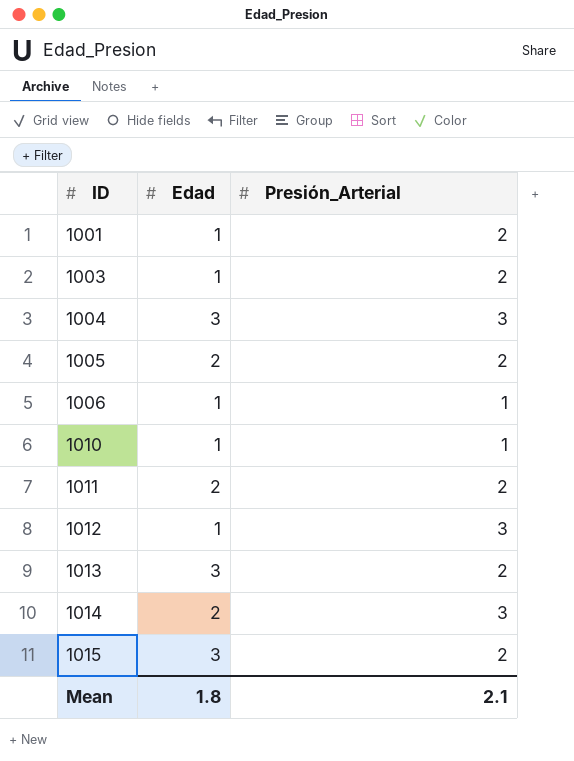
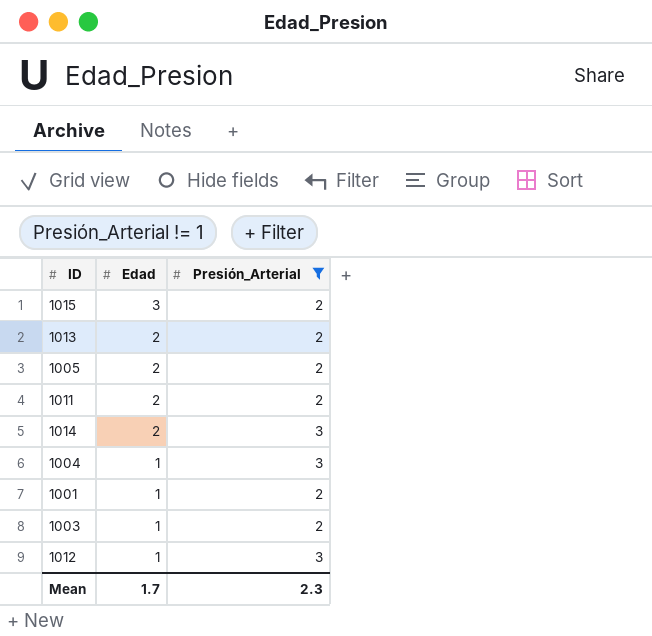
filter: none -> Presión_Arterial != 1
row order: ID ascending -> Edad descending
1013 | Edad: 3 -> 2
1004 | Edad: 3 -> 1
Mean | Edad: 1.8 -> 1.7
Mean | Presión_Arterial: 2.1 -> 2.3

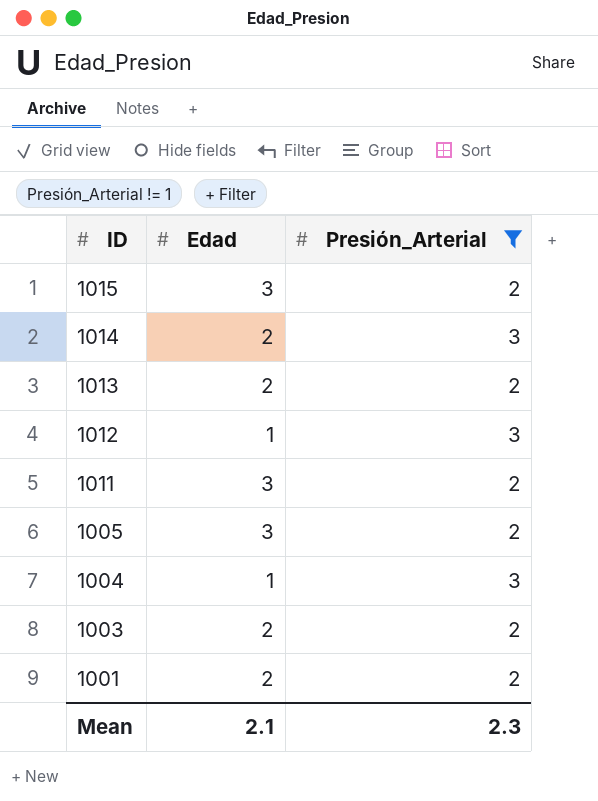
row order: Edad descending -> ID descending
1011 | Edad: 2 -> 3
1005 | Edad: 2 -> 3
1003 | Edad: 1 -> 2
1001 | Edad: 1 -> 2
Mean | Edad: 1.7 -> 2.1

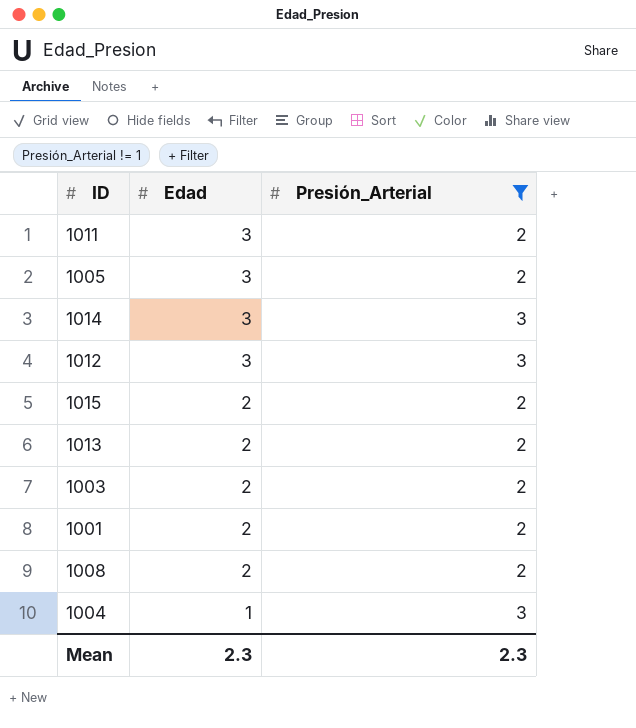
row order: ID descending -> Edad descending
1014 | Edad: 2 -> 3
1012 | Edad: 1 -> 3
1015 | Edad: 3 -> 2
row 1008: none -> 2 | 2
Mean | Edad: 2.1 -> 2.3

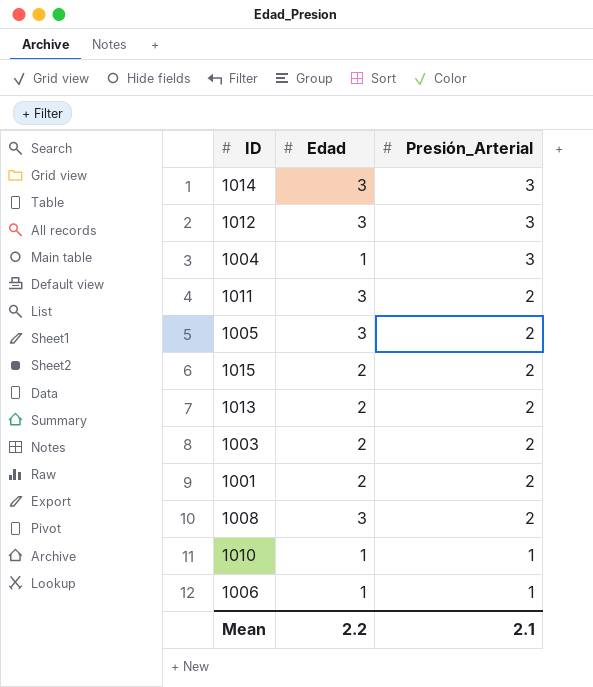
filter: Presión_Arterial != 1 -> none
row order: Edad descending -> Presión_Arterial descending
1008 | Edad: 2 -> 3
Mean | Edad: 2.3 -> 2.2
Mean | Presión_Arterial: 2.3 -> 2.1

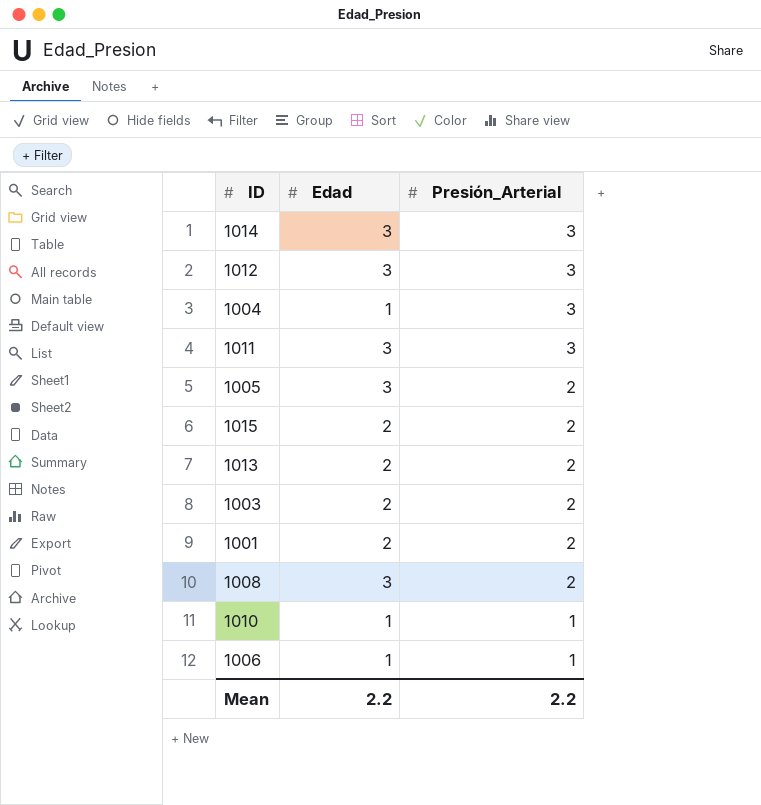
1011 | Presión_Arterial: 2 -> 3
Mean | Presión_Arterial: 2.1 -> 2.2

